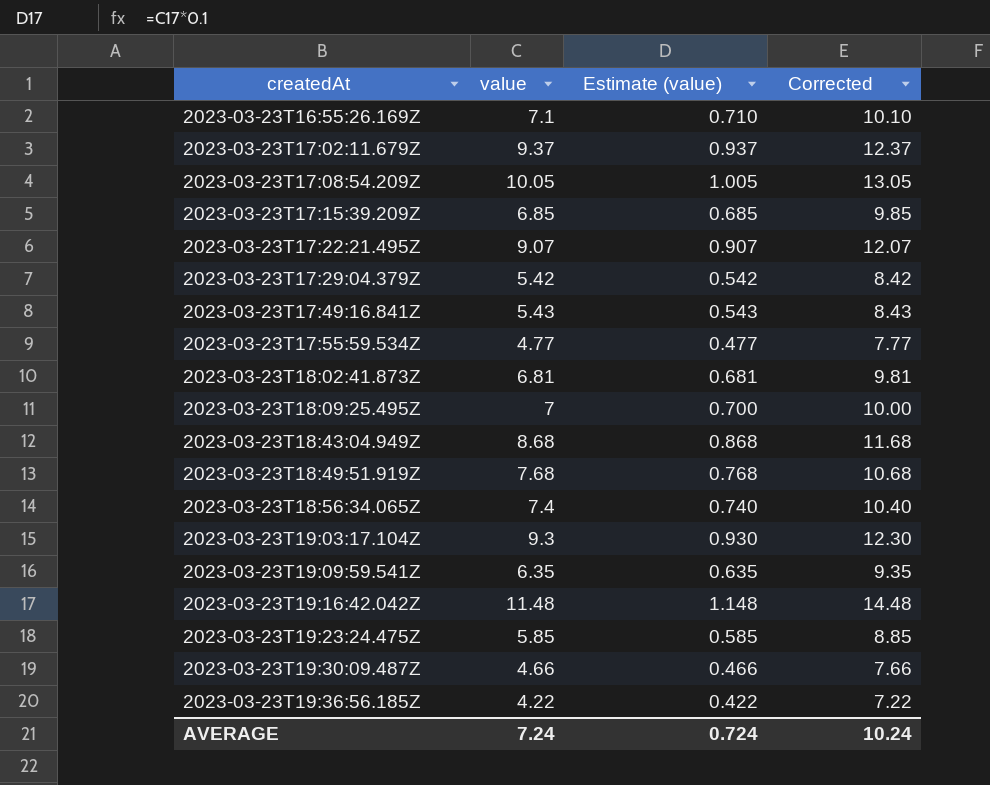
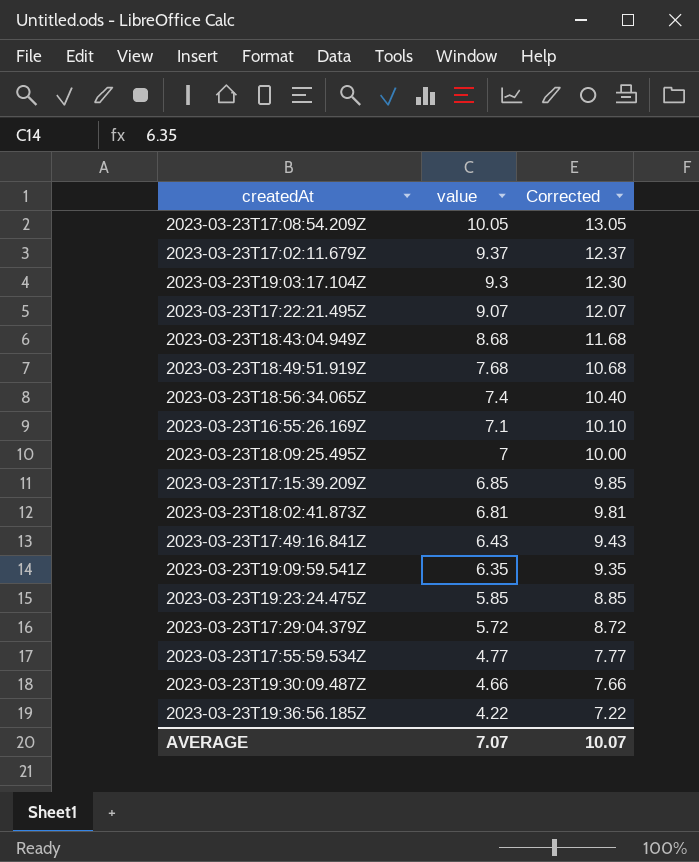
row order: createdAt ascending -> value descending
column Estimate (value) | formula: [value] * 0.1 -> none
row 2023-03-23T19:16:42.042Z: 11.48 | 1.148 | 14.48 -> none
2023-03-23T17:49:16.841Z | value: 5.43 -> 6.43
2023-03-23T17:49:16.841Z | Corrected: 8.43 -> 9.43
2023-03-23T17:29:04.379Z | value: 5.42 -> 5.72
2023-03-23T17:29:04.379Z | Corrected: 8.42 -> 8.72
AVERAGE | value: 7.24 -> 7.07
AVERAGE | Corrected: 10.24 -> 10.07

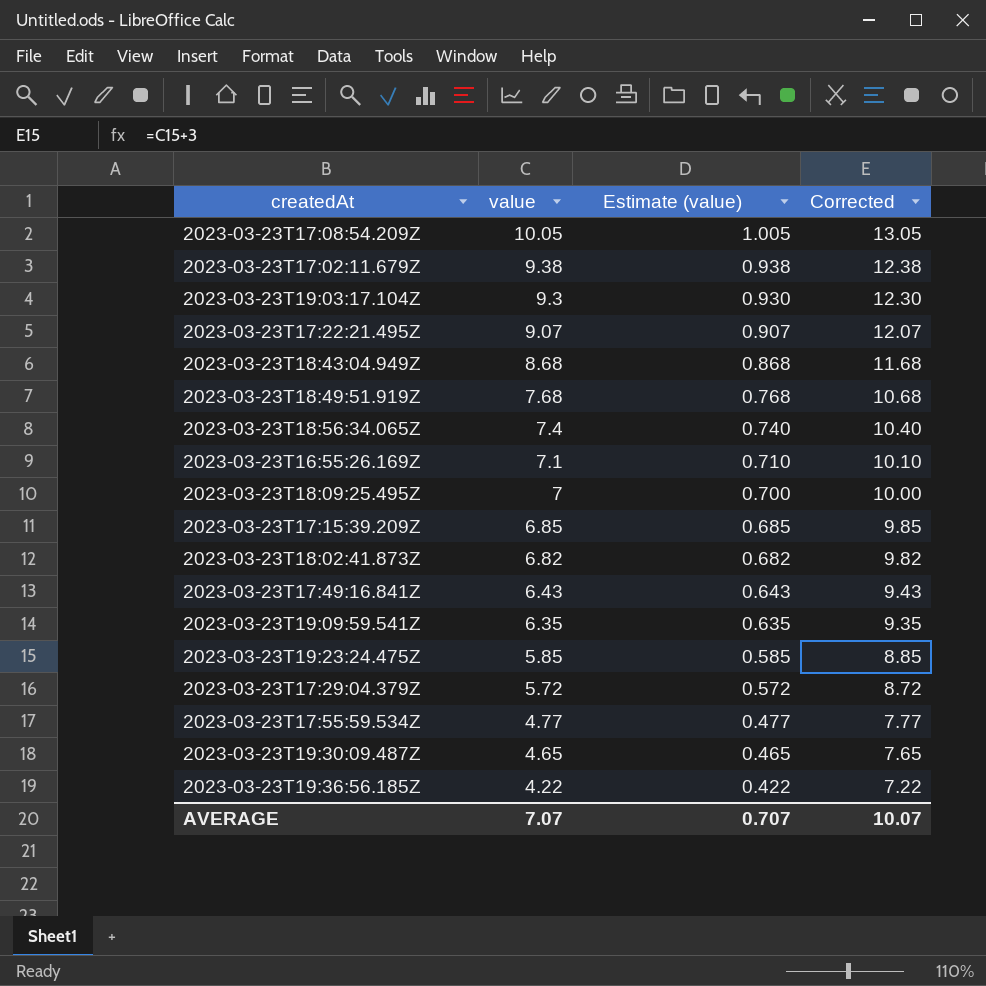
column Estimate (value) | formula: none -> [value] * 0.1
2023-03-23T17:02:11.679Z | value: 9.37 -> 9.38
2023-03-23T17:02:11.679Z | Corrected: 12.37 -> 12.38
2023-03-23T18:02:41.873Z | value: 6.81 -> 6.82
2023-03-23T18:02:41.873Z | Corrected: 9.81 -> 9.82
2023-03-23T19:30:09.487Z | value: 4.66 -> 4.65
2023-03-23T19:30:09.487Z | Corrected: 7.66 -> 7.65

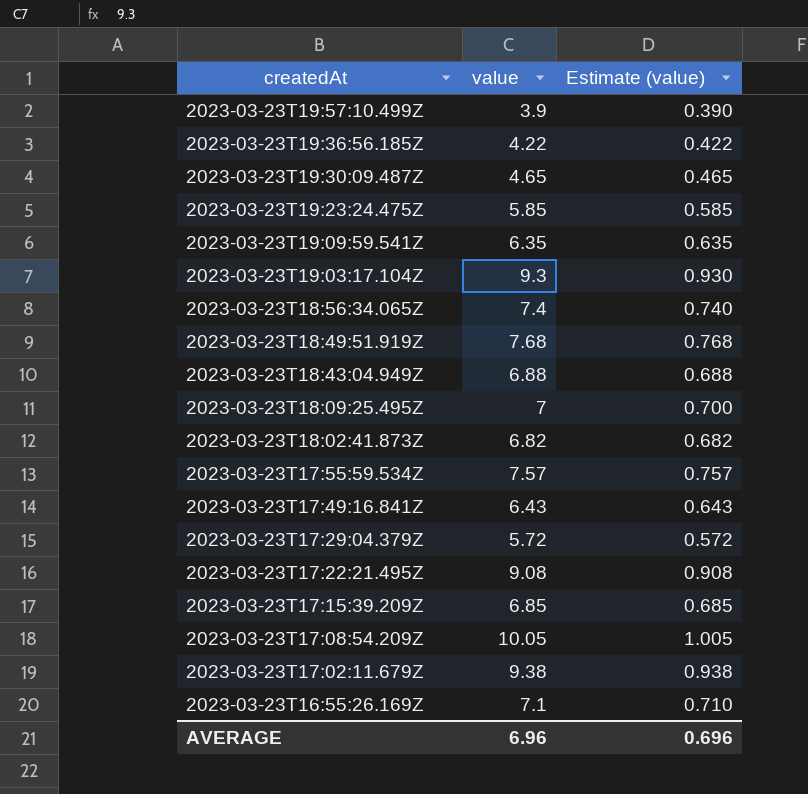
row order: value descending -> createdAt descending
column Corrected | formula: [value] + 3 -> none
row 2023-03-23T19:57:10.499Z: none -> 3.9 | 0.390
2023-03-23T18:43:04.949Z | value: 8.68 -> 6.88
2023-03-23T18:43:04.949Z | Estimate (value): 0.868 -> 0.688
2023-03-23T17:55:59.534Z | value: 4.77 -> 7.57
2023-03-23T17:55:59.534Z | Estimate (value): 0.477 -> 0.757
2023-03-23T17:22:21.495Z | value: 9.07 -> 9.08
2023-03-23T17:22:21.495Z | Estimate (value): 0.907 -> 0.908
AVERAGE | value: 7.07 -> 6.96
AVERAGE | Estimate (value): 0.707 -> 0.696

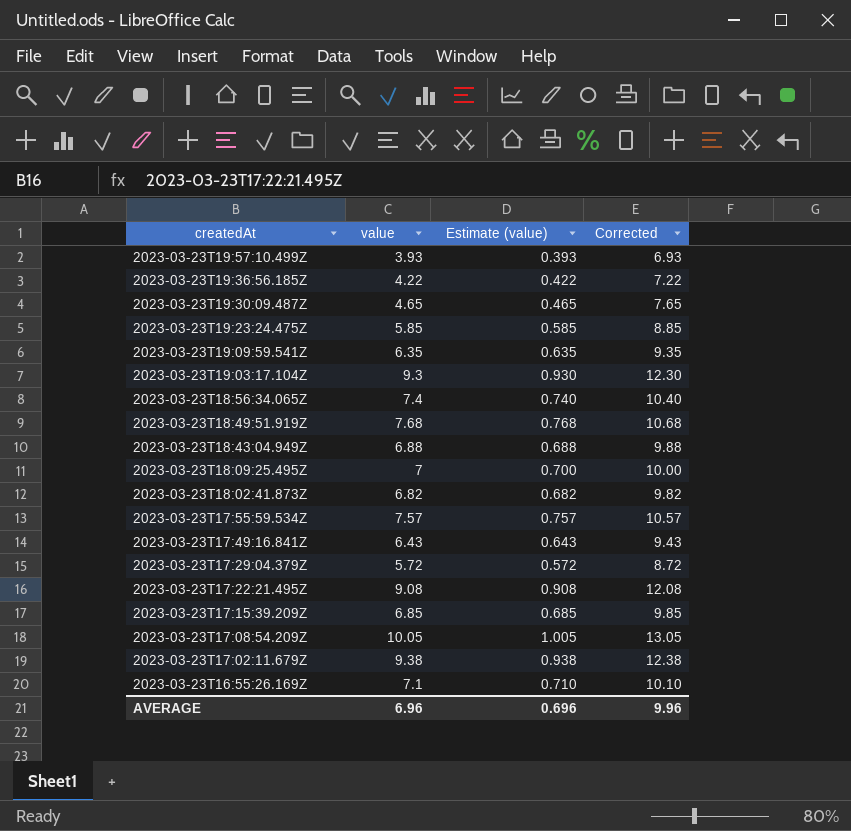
column Corrected | formula: none -> [value] + 3
2023-03-23T19:57:10.499Z | value: 3.9 -> 3.93
2023-03-23T19:57:10.499Z | Estimate (value): 0.390 -> 0.393

